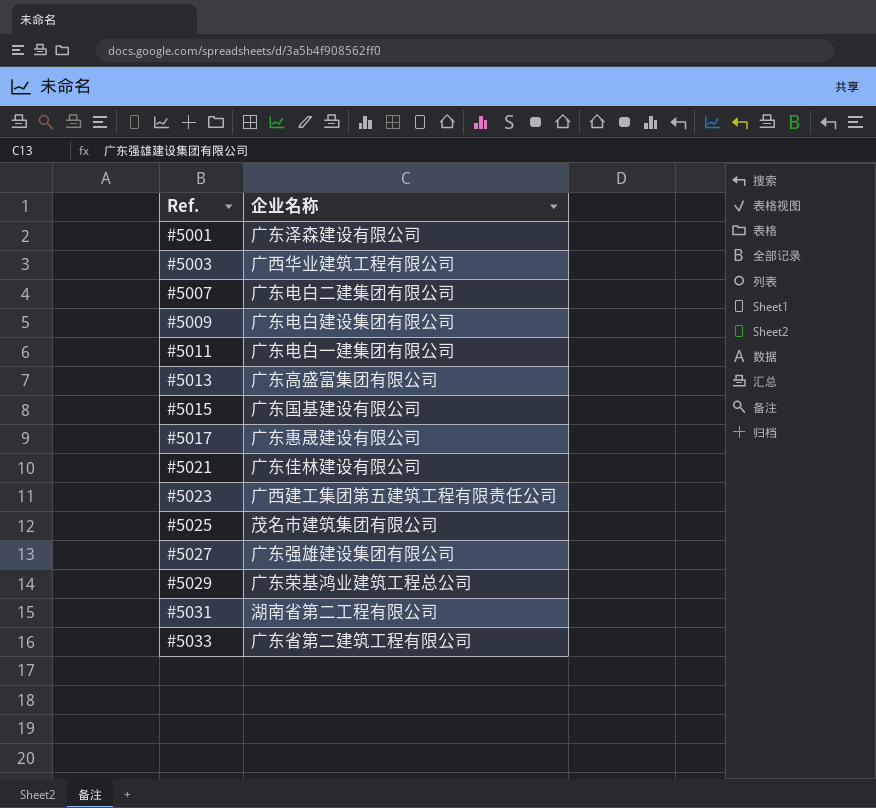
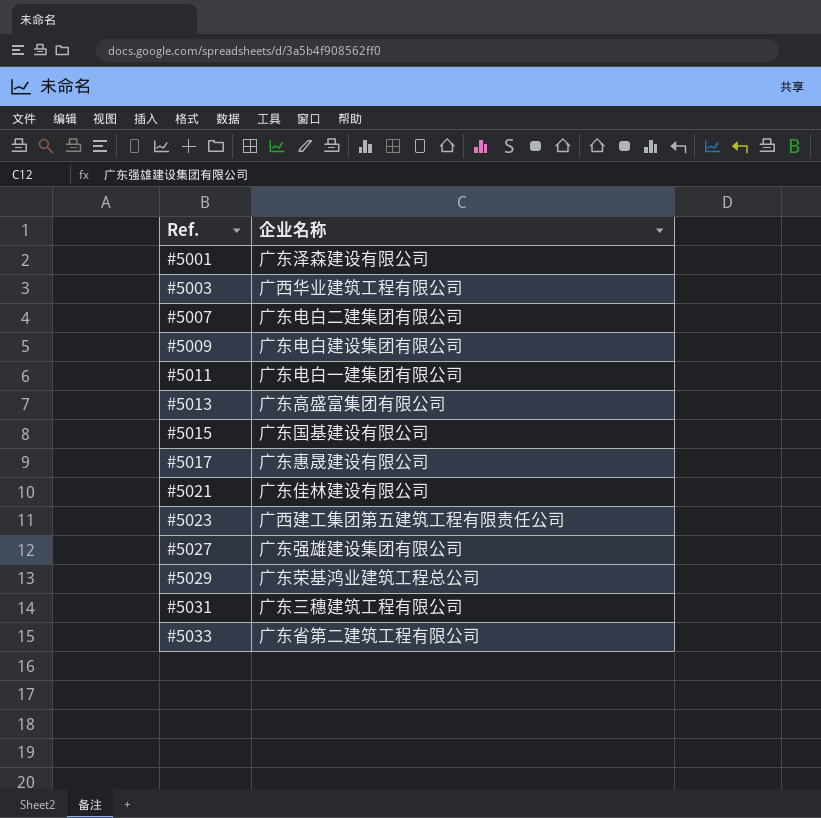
row #5025: 茂名市建筑集团有限公司 -> none
#5031 | 企业名称: 湖南省第二工程有限公司 -> 广东三穗建筑工程有限公司

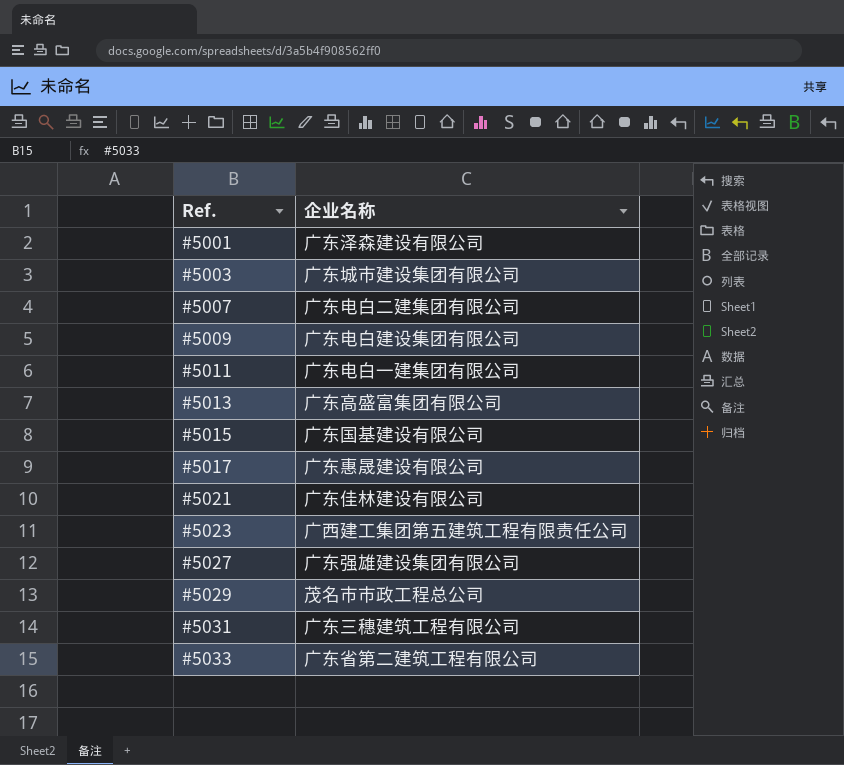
#5003 | 企业名称: 广西华业建筑工程有限公司 -> 广东城市建设集团有限公司
#5029 | 企业名称: 广东荣基鸿业建筑工程总公司 -> 茂名市市政工程总公司

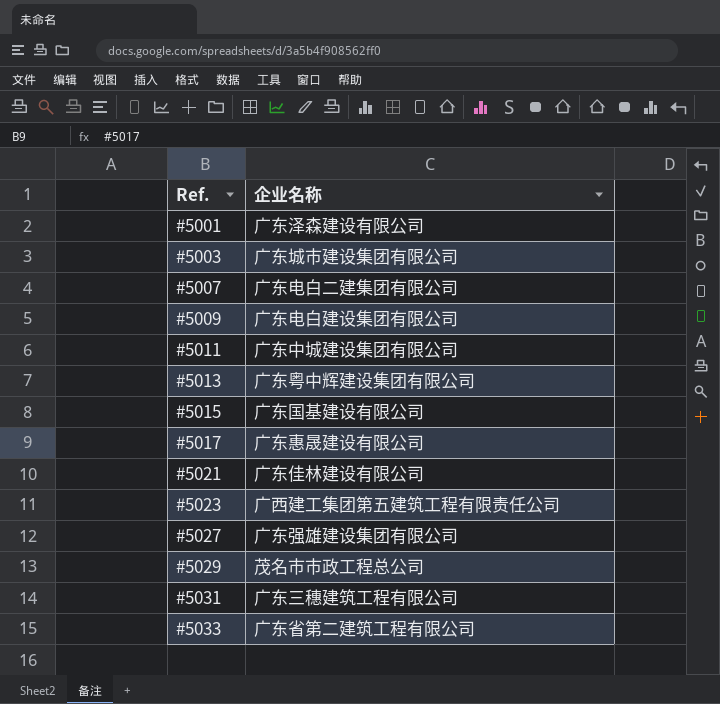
#5011 | 企业名称: 广东电白一建集团有限公司 -> 广东中城建设集团有限公司
#5013 | 企业名称: 广东高盛富集团有限公司 -> 广东粤中辉建设集团有限公司

